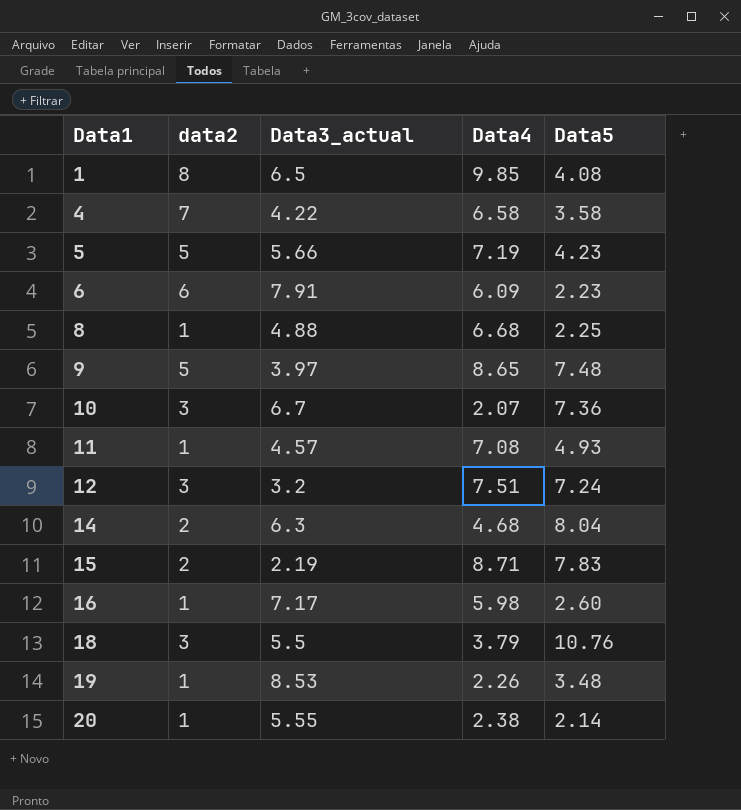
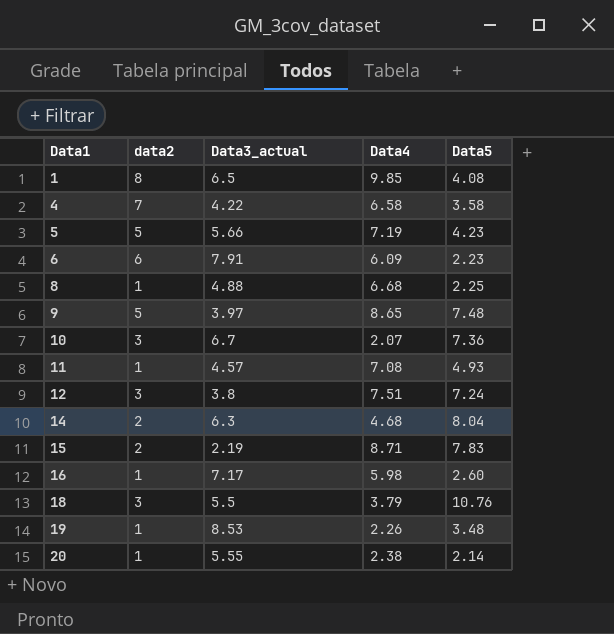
12 | Data3_actual: 3.2 -> 3.8

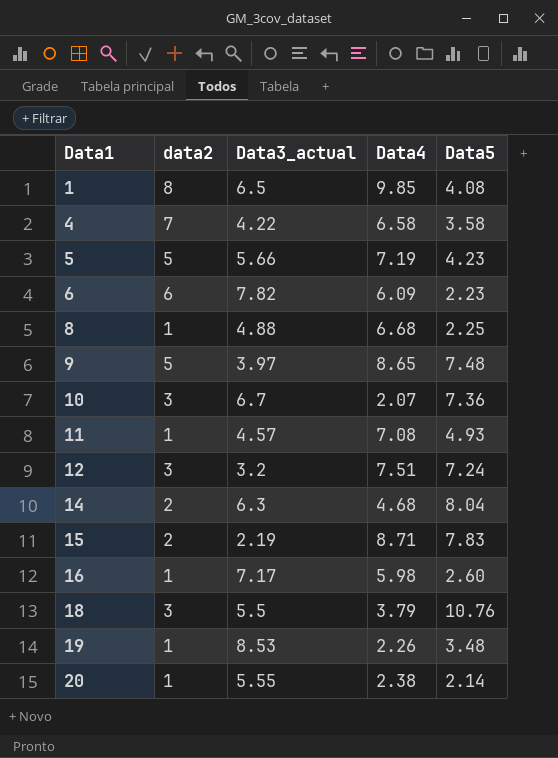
6 | Data3_actual: 7.91 -> 7.82
12 | Data3_actual: 3.8 -> 3.2

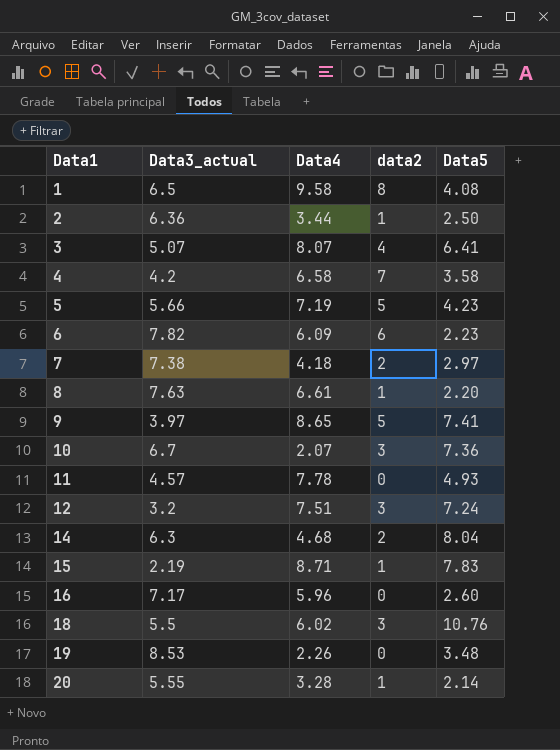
column data2 | position: 2 -> 4
1 | Data4: 9.85 -> 9.58
row 2: none -> 6.36 | 3.44 | 1 | 2.50
row 3: none -> 5.07 | 8.07 | 4 | 6.41
4 | Data3_actual: 4.22 -> 4.2
row 7: none -> 7.38 | 4.18 | 2 | 2.97
8 | Data3_actual: 4.88 -> 7.63
8 | Data4: 6.68 -> 6.61
8 | Data5: 2.25 -> 2.20
9 | Data5: 7.48 -> 7.41
11 | Data4: 7.08 -> 7.78
11 | data2: 1 -> 0
15 | data2: 2 -> 1
16 | Data4: 5.98 -> 5.96
16 | data2: 1 -> 0
18 | Data4: 3.79 -> 6.02
19 | data2: 1 -> 0
20 | Data4: 2.38 -> 3.28

